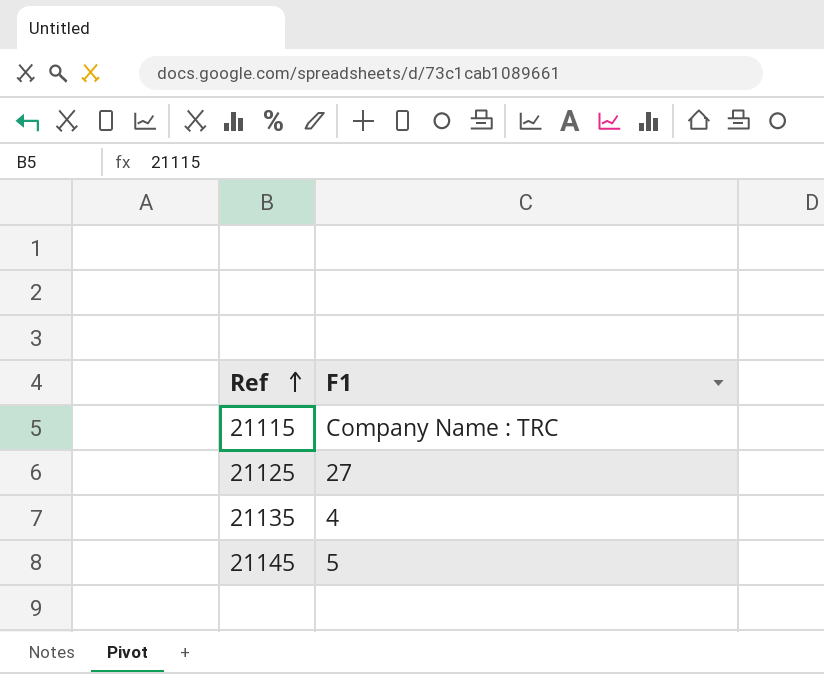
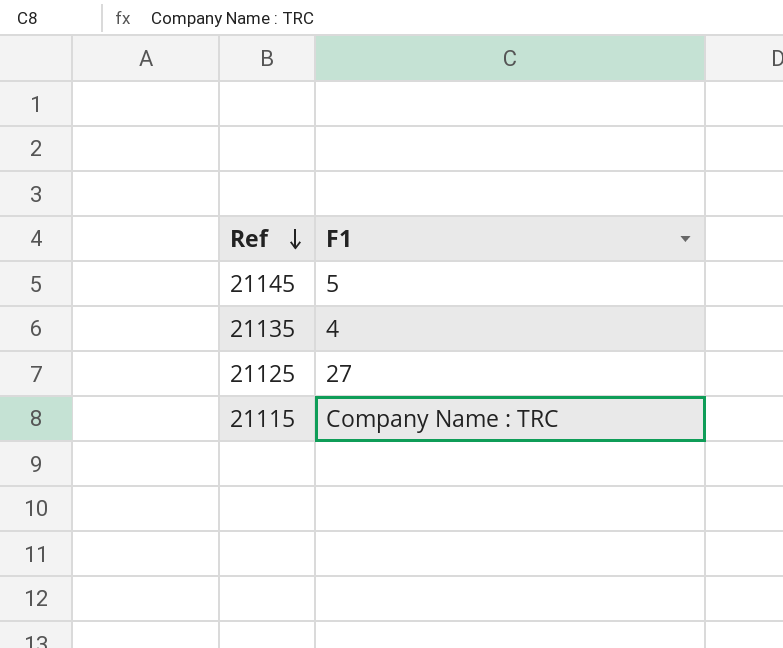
row order: Ref ascending -> Ref descending

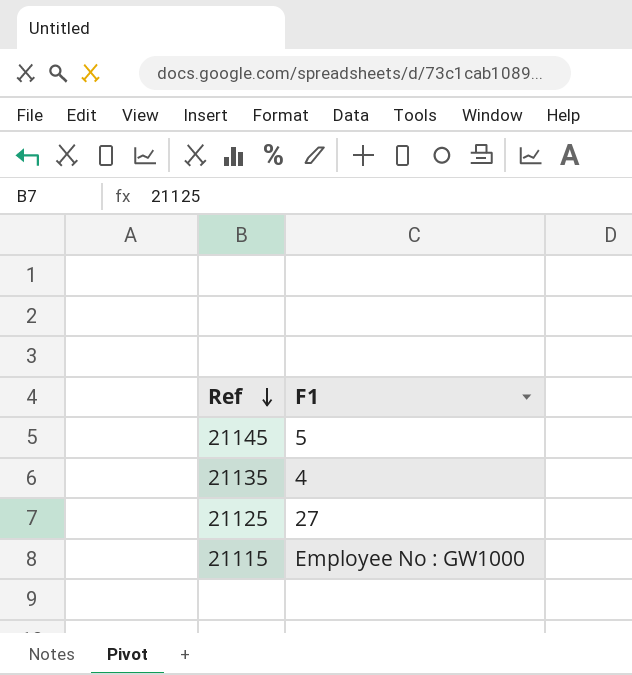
21115 | F1: Company Name : TRC -> Employee No : GW1000

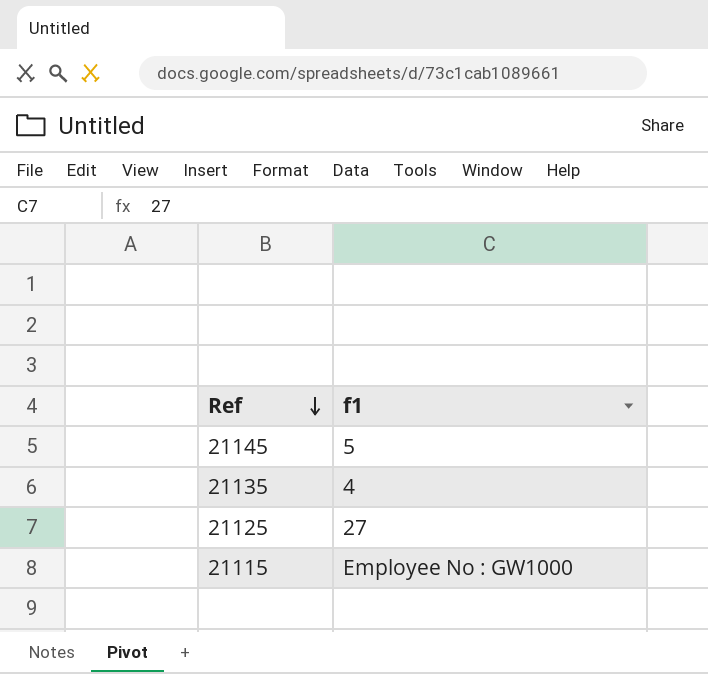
column name: F1 -> f1

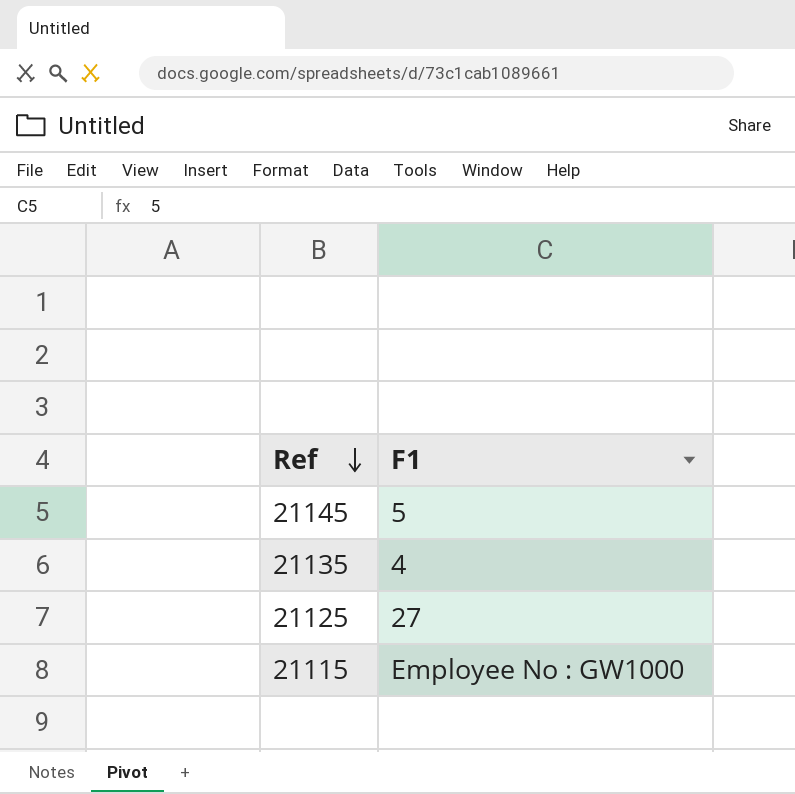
column name: f1 -> F1

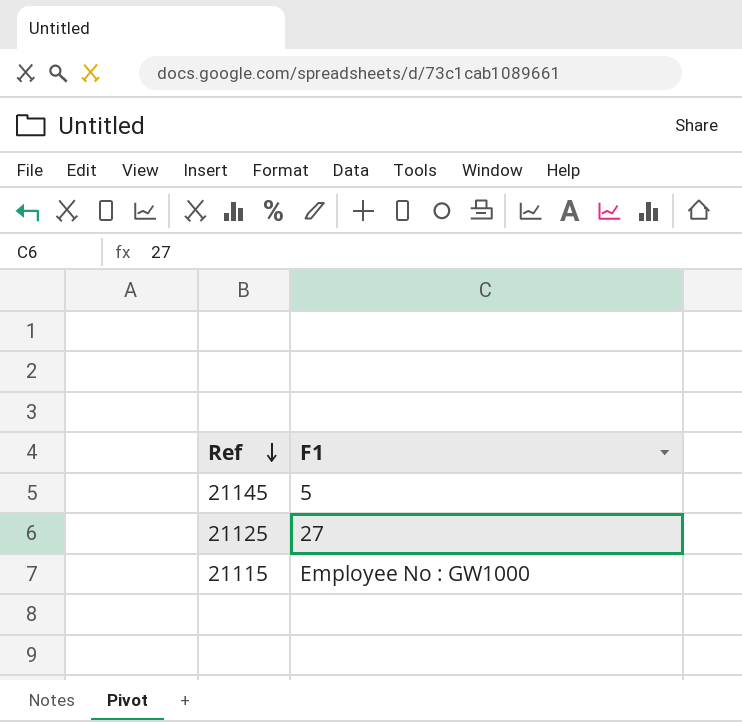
row 21135: 4 -> none

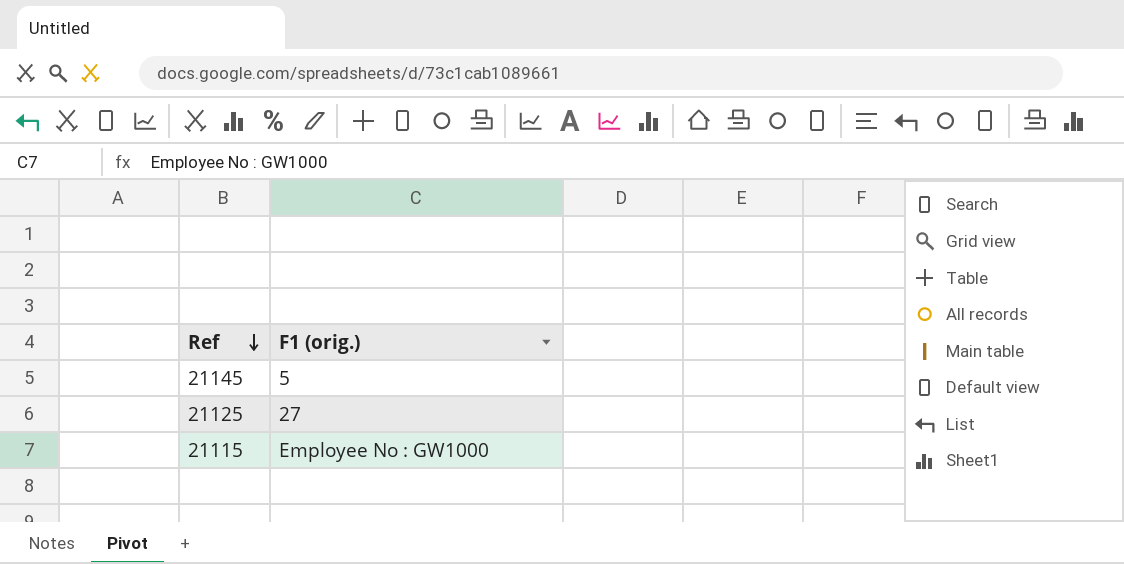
column name: F1 -> F1 (orig.)

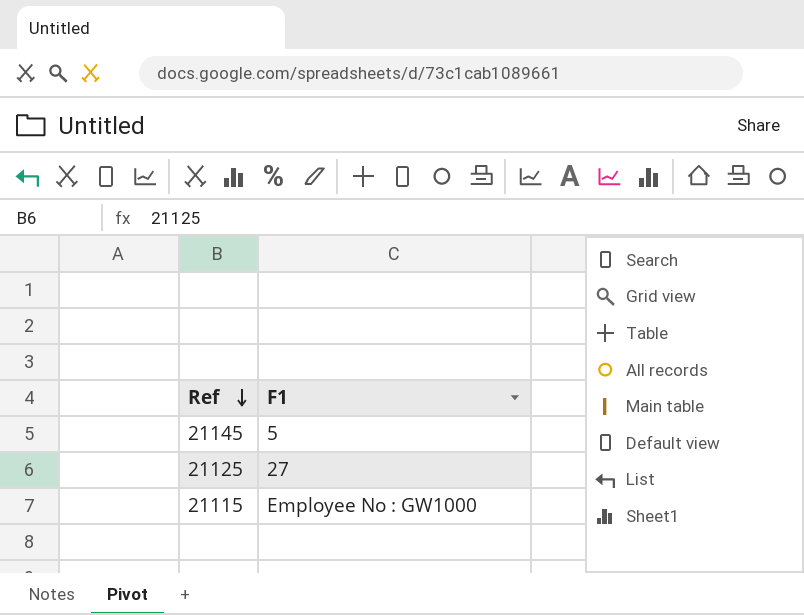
column name: F1 (orig.) -> F1

